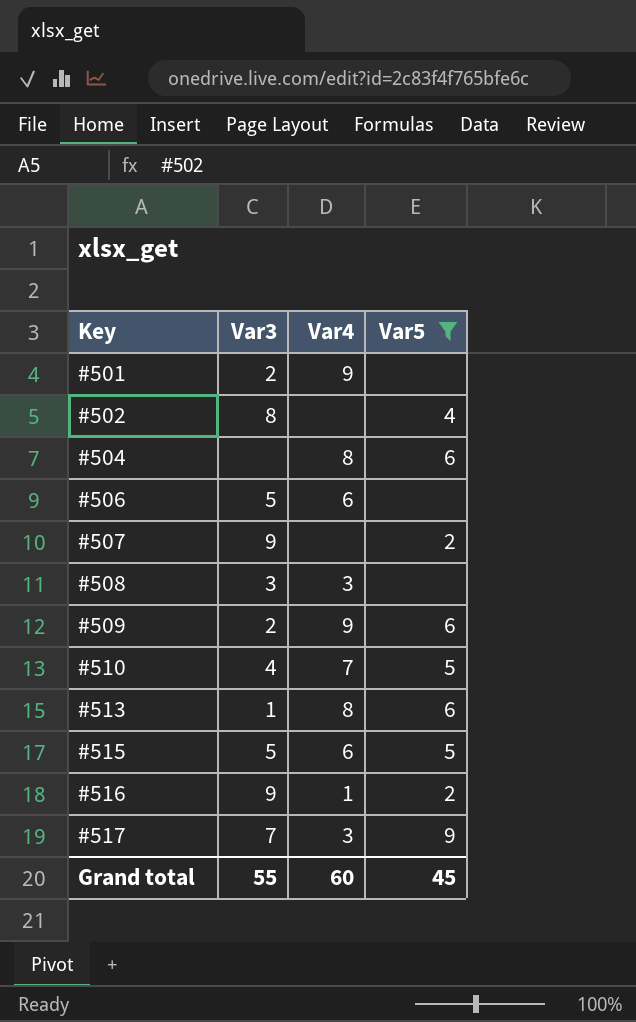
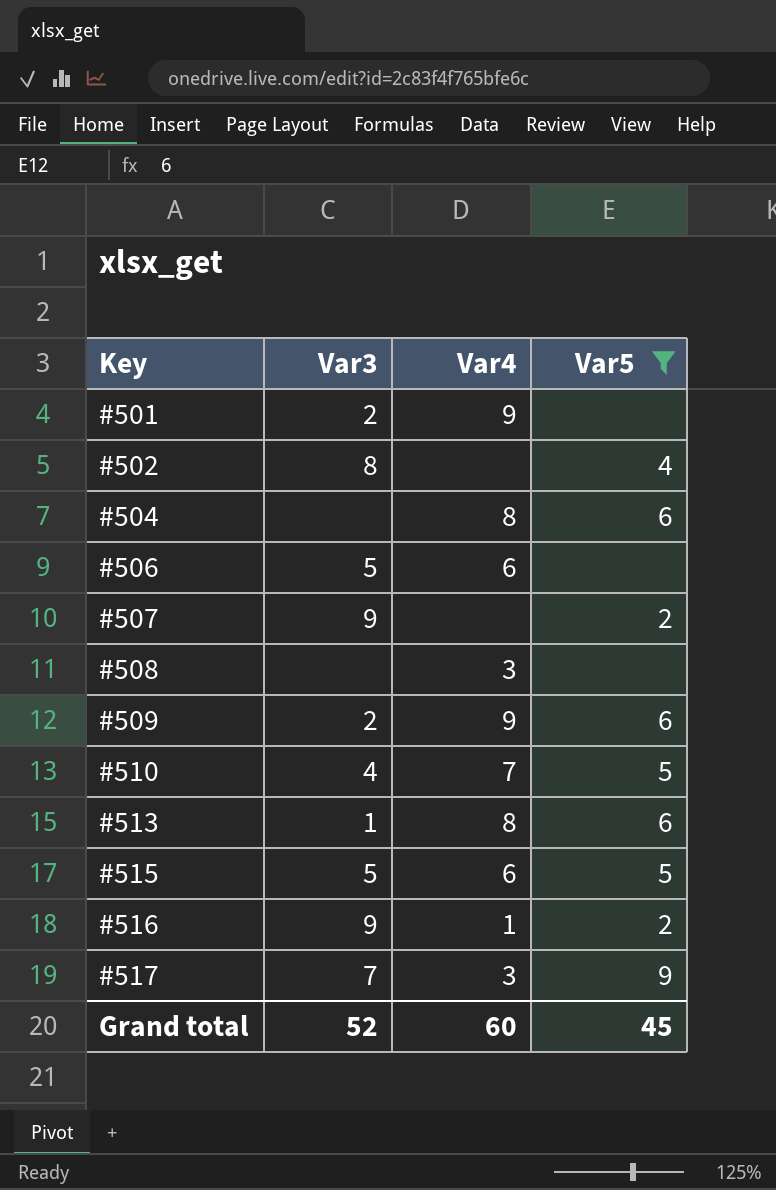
#508 | Var3: 3 -> none
Grand total | Var3: 55 -> 52

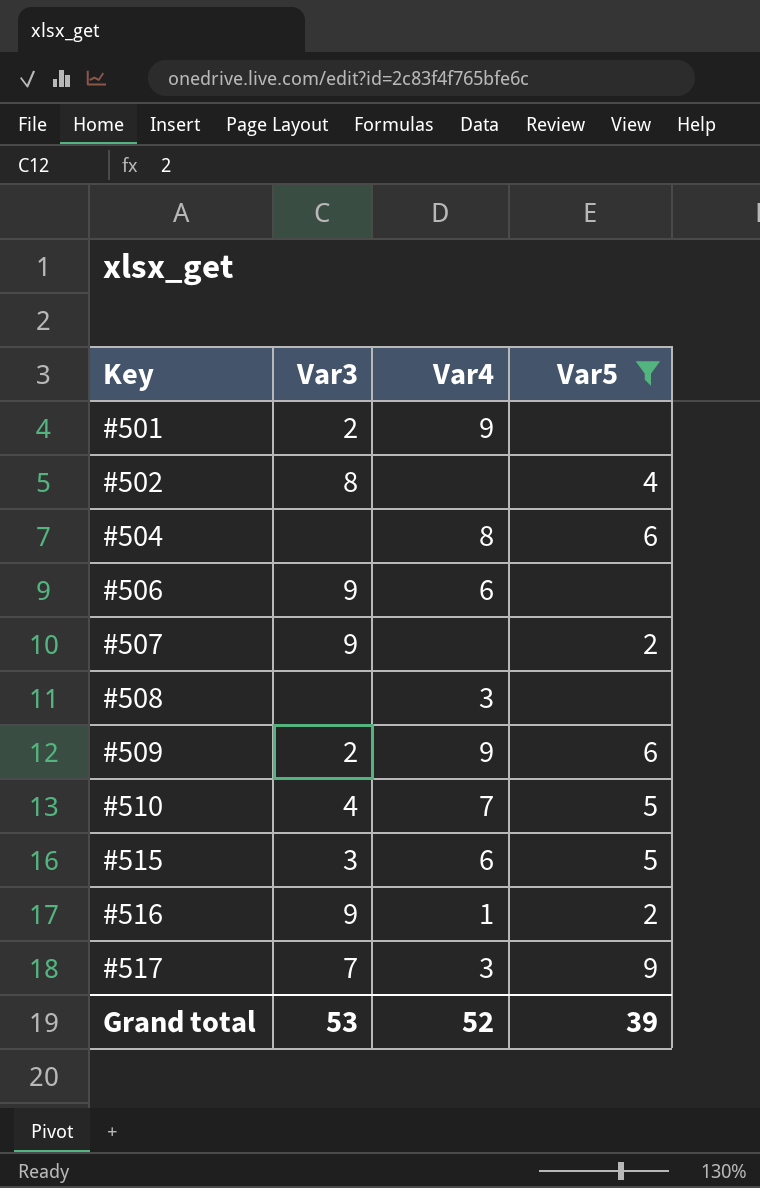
row #513: 1 | 8 | 6 -> none
#506 | Var3: 5 -> 9
#515 | Var3: 5 -> 3
Grand total | Var3: 52 -> 53
Grand total | Var4: 60 -> 52
Grand total | Var5: 45 -> 39

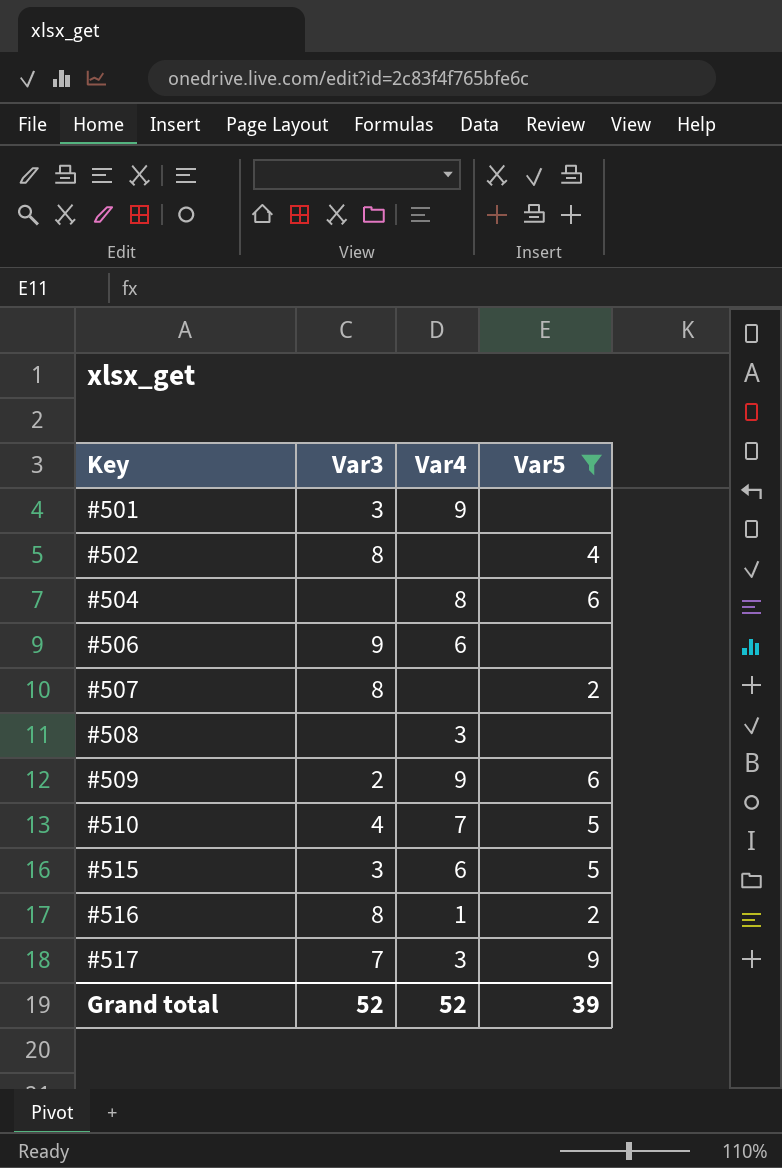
#501 | Var3: 2 -> 3
#507 | Var3: 9 -> 8
#516 | Var3: 9 -> 8
Grand total | Var3: 53 -> 52

